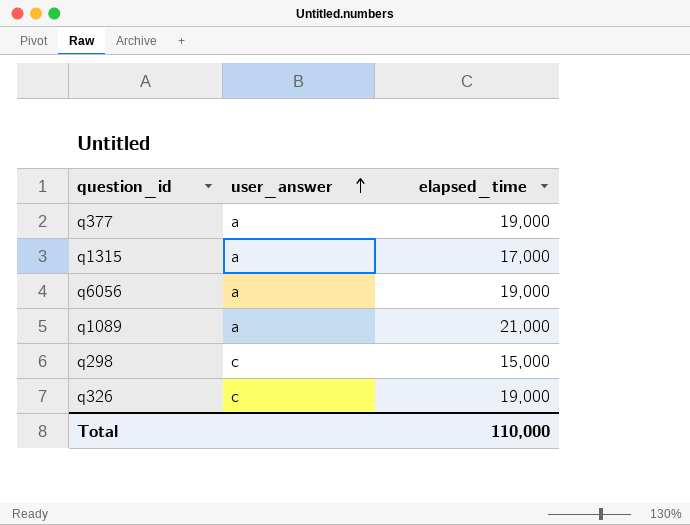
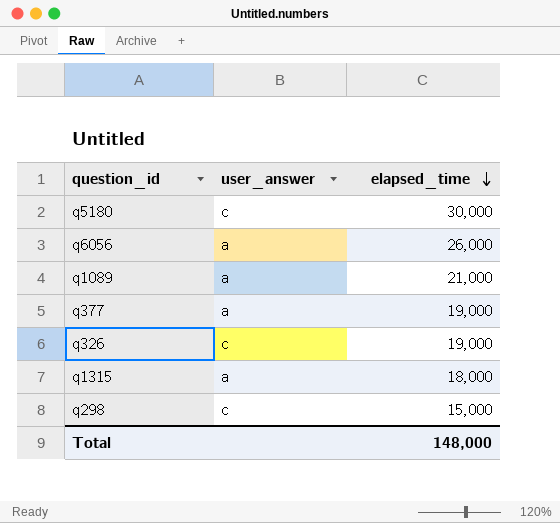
row order: user_answer ascending -> elapsed_time descending
row q5180: none -> c | 30,000
q6056 | elapsed_time: 19,000 -> 26,000
q1315 | elapsed_time: 17,000 -> 18,000
Total | elapsed_time: 110,000 -> 148,000

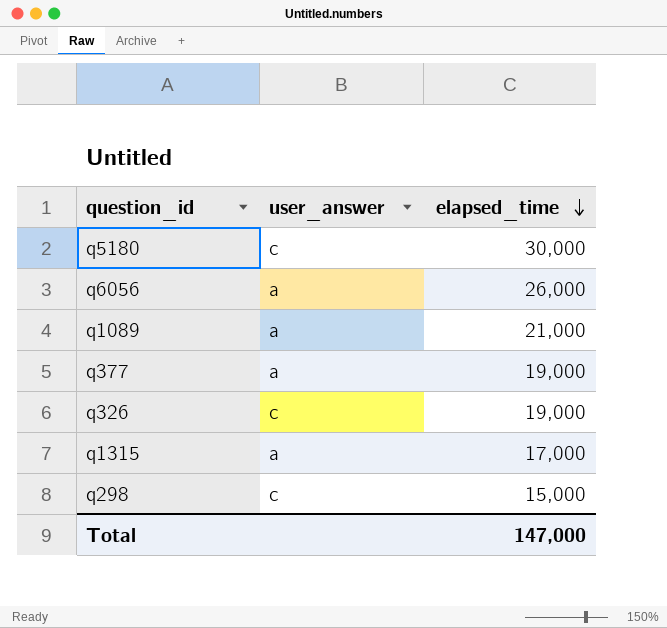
q1315 | elapsed_time: 18,000 -> 17,000
Total | elapsed_time: 148,000 -> 147,000

